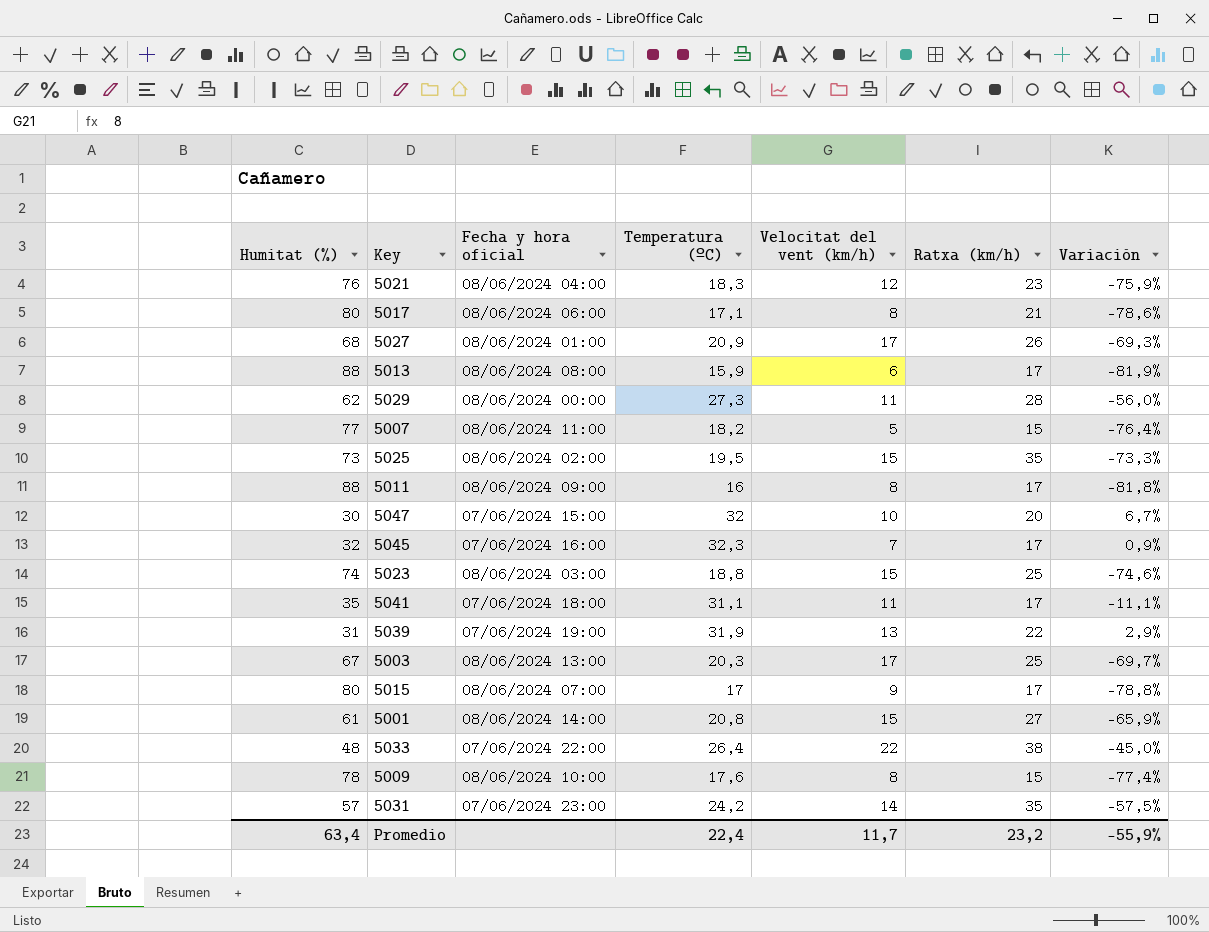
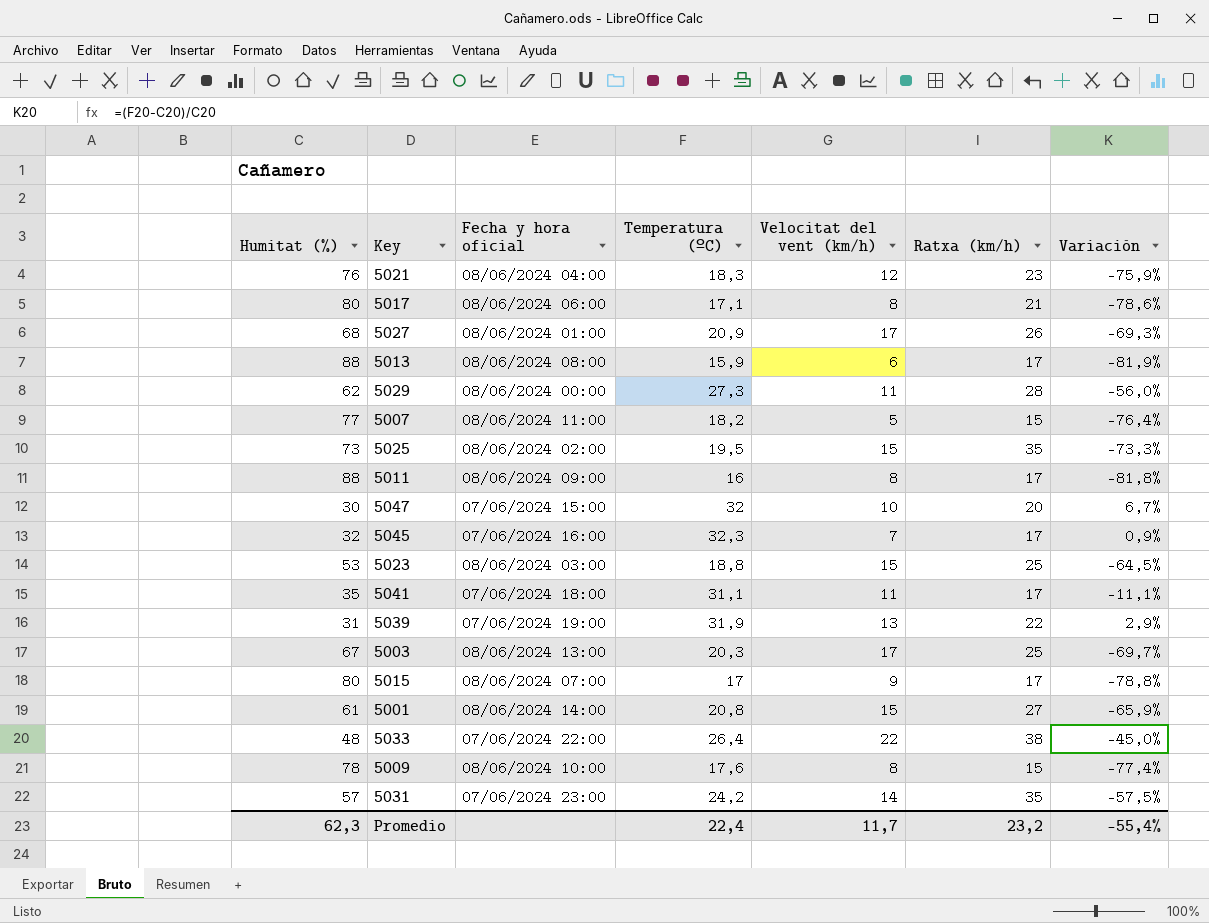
5023 | Humitat (%): 74 -> 53
5023 | Variación: -74,6% -> -64,5%
Promedio | Humitat (%): 63,4 -> 62,3
Promedio | Variación: -55,9% -> -55,4%

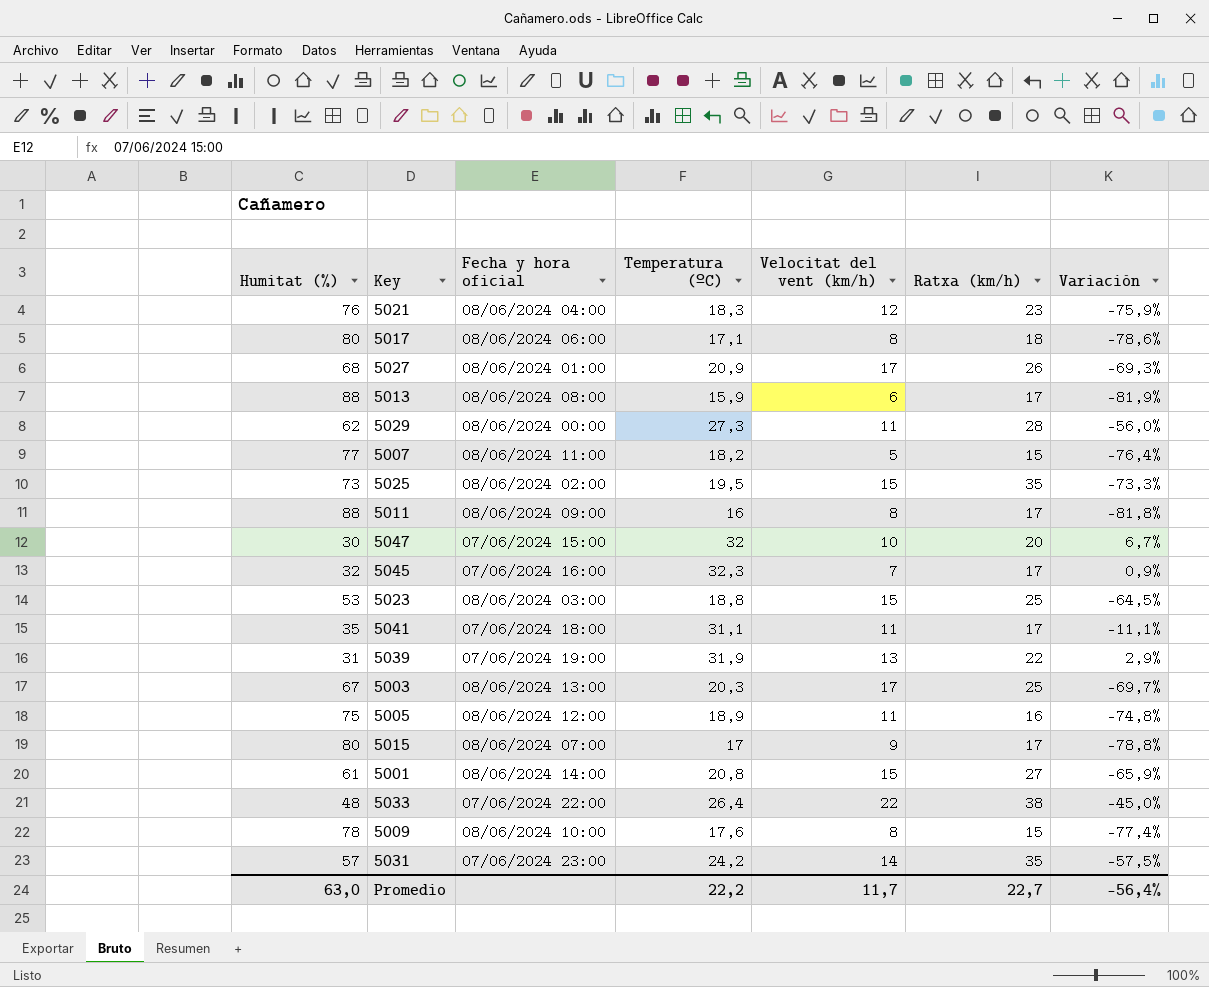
5017 | Ratxa (km/h): 21 -> 18
row 5005: none -> 75 | 08/06/2024 12:00 | 18,9 | 11 | 16 | -74,8%
Promedio | Humitat (%): 62,3 -> 63,0
Promedio | Temperatura (ºC): 22,4 -> 22,2
Promedio | Ratxa (km/h): 23,2 -> 22,7
Promedio | Variación: -55,4% -> -56,4%

